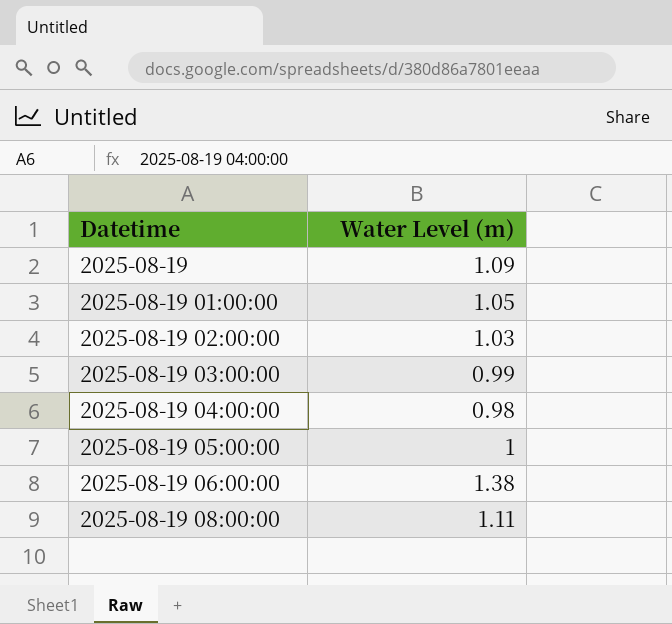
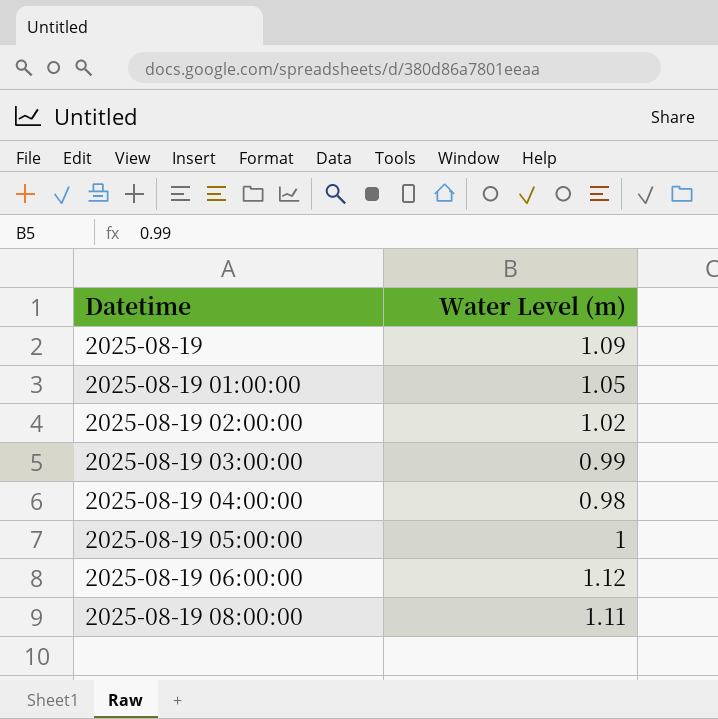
2025-08-19 02:00:00 | Water Level (m): 1.03 -> 1.02
2025-08-19 06:00:00 | Water Level (m): 1.38 -> 1.12

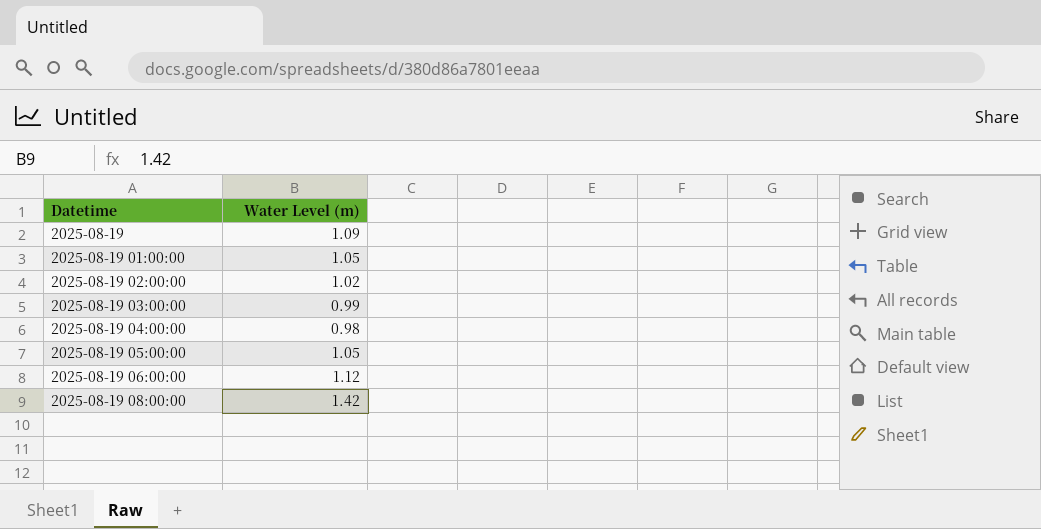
2025-08-19 05:00:00 | Water Level (m): 1 -> 1.05
2025-08-19 08:00:00 | Water Level (m): 1.11 -> 1.42

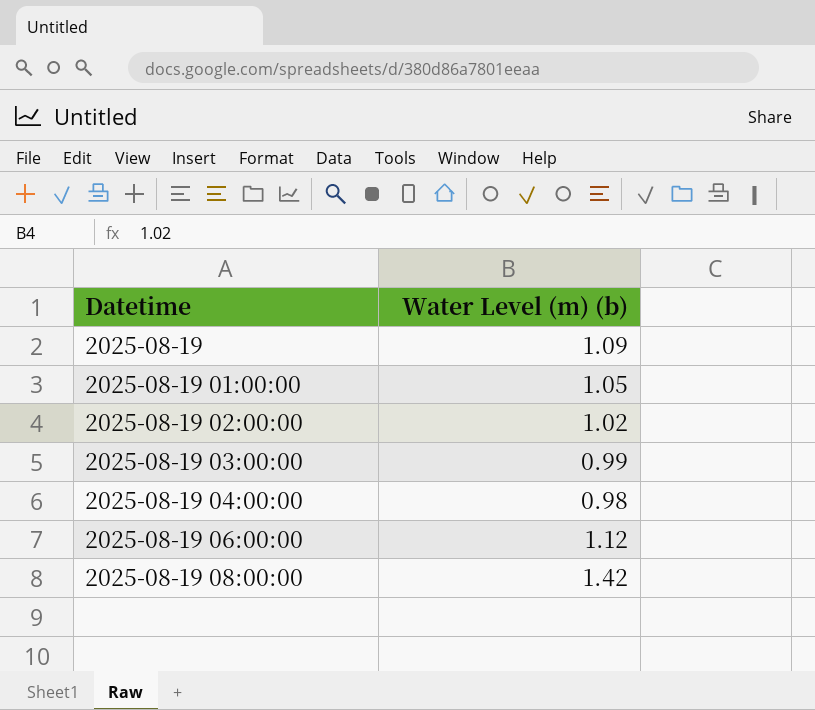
column name: Water Level (m) -> Water Level (m) (b)
row 2025-08-19 05:00:00: 1.05 -> none

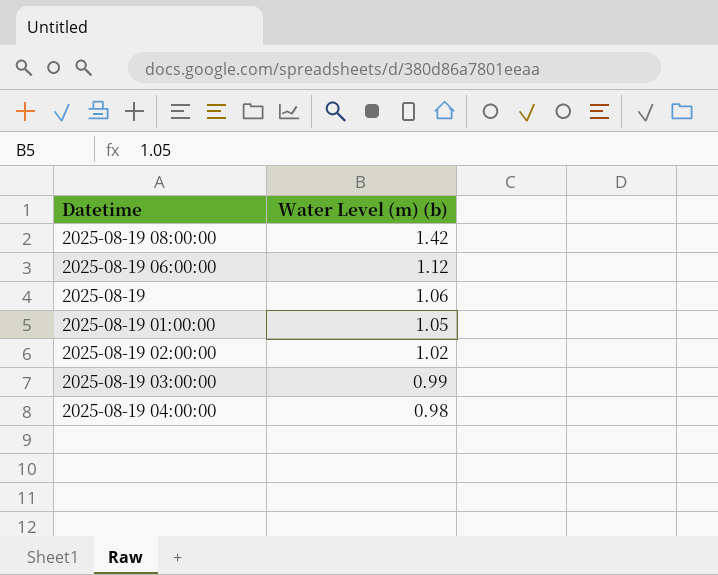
row order: Datetime ascending -> Water Level (m) (b) descending
2025-08-19 | Water Level (m) (b): 1.09 -> 1.06

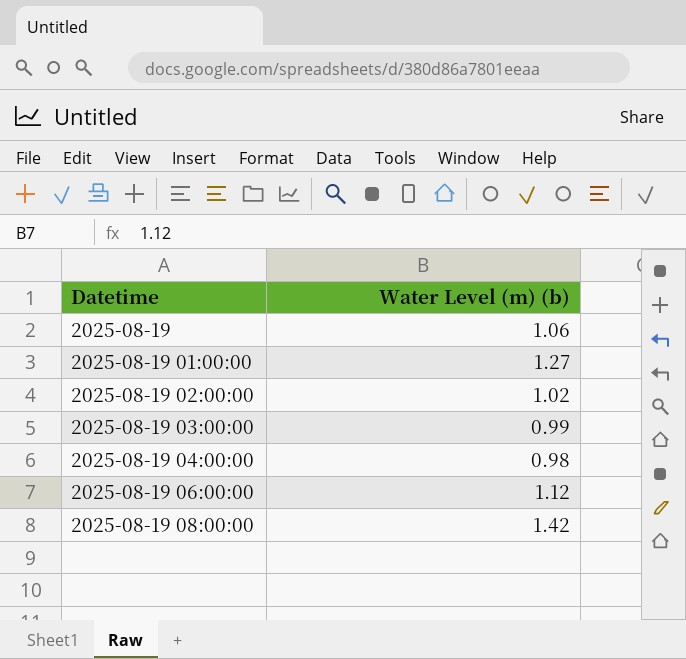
row order: Water Level (m) (b) descending -> Datetime ascending
2025-08-19 01:00:00 | Water Level (m) (b): 1.05 -> 1.27

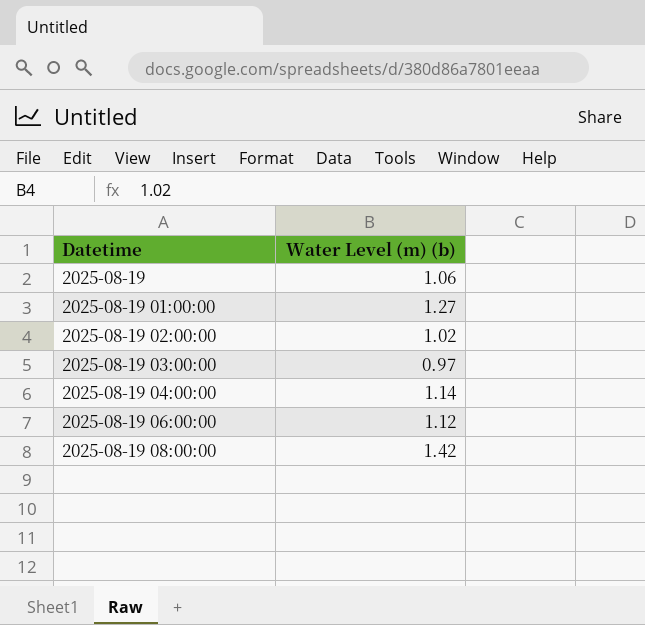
2025-08-19 03:00:00 | Water Level (m) (b): 0.99 -> 0.97
2025-08-19 04:00:00 | Water Level (m) (b): 0.98 -> 1.14

